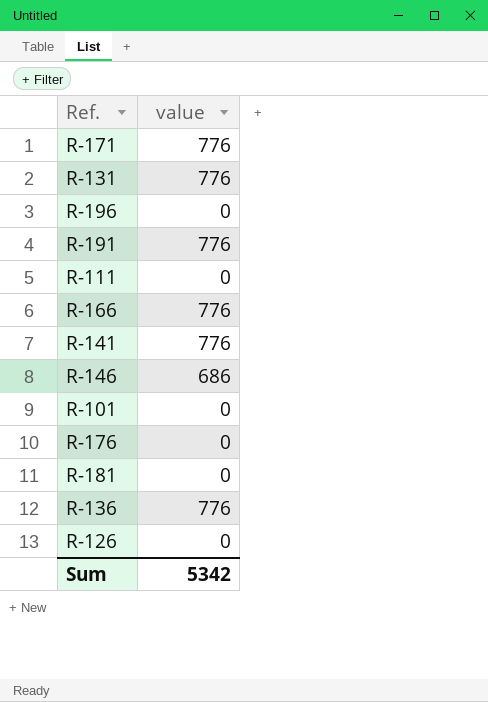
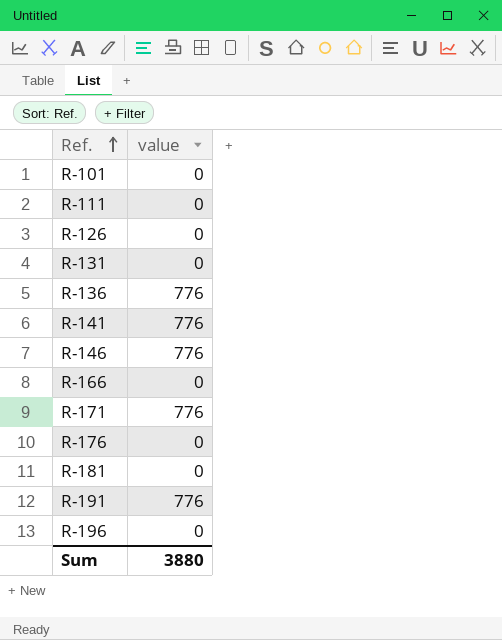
row order: none -> Ref. ascending
R-131 | value: 776 -> 0
R-146 | value: 686 -> 776
R-166 | value: 776 -> 0
Sum | value: 5342 -> 3880

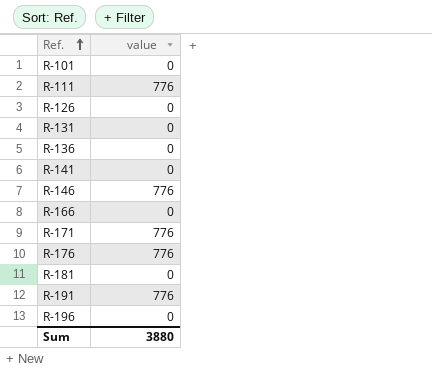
R-111 | value: 0 -> 776
R-136 | value: 776 -> 0
R-141 | value: 776 -> 0
R-176 | value: 0 -> 776

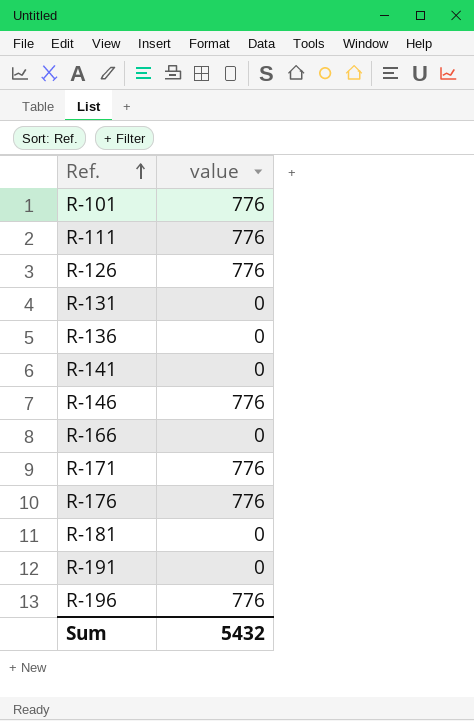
R-101 | value: 0 -> 776
R-126 | value: 0 -> 776
R-191 | value: 776 -> 0
R-196 | value: 0 -> 776
Sum | value: 3880 -> 5432

